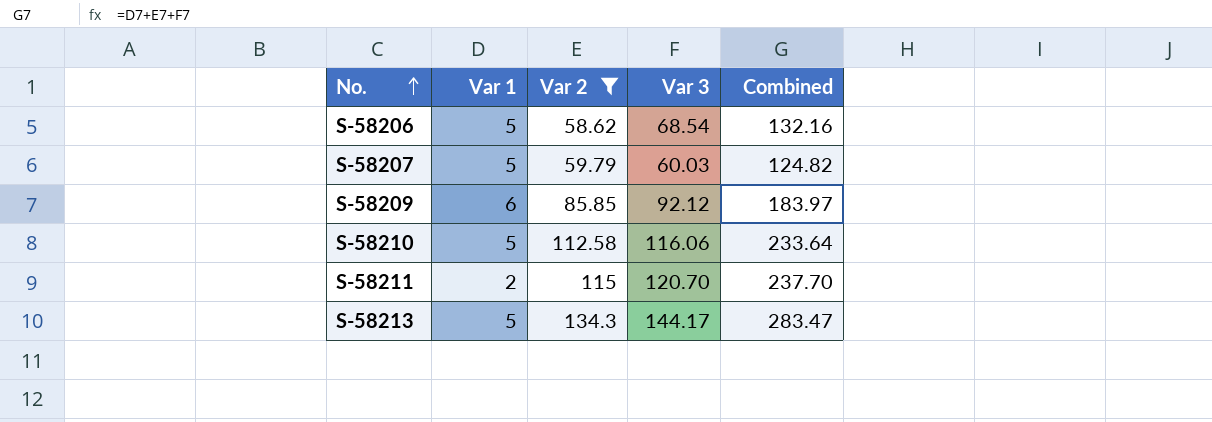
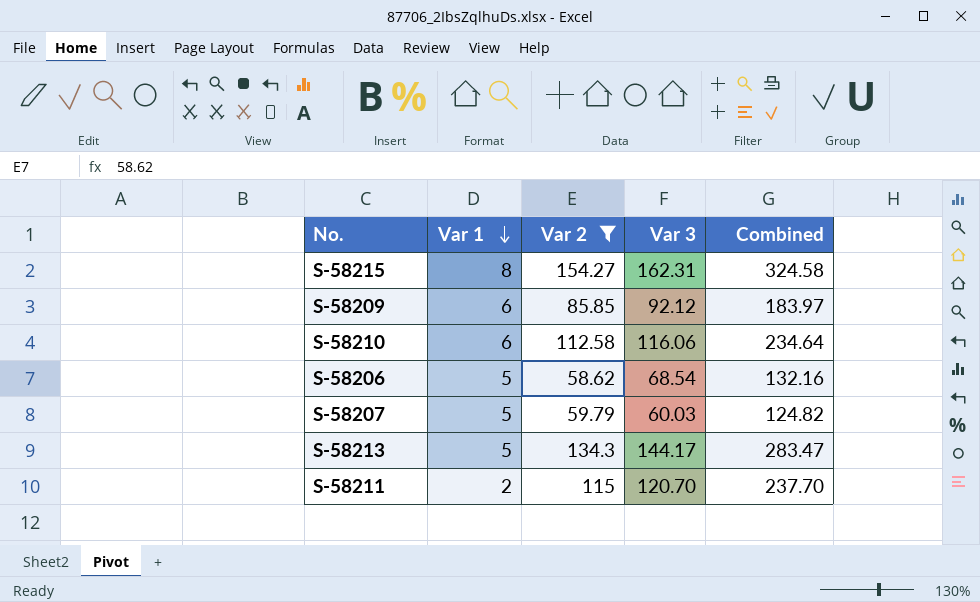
row order: No. ascending -> Var 1 descending
row S-58215: none -> 8 | 154.27 | 162.31 | 324.58
S-58210 | Var 1: 5 -> 6
S-58210 | Combined: 233.64 -> 234.64

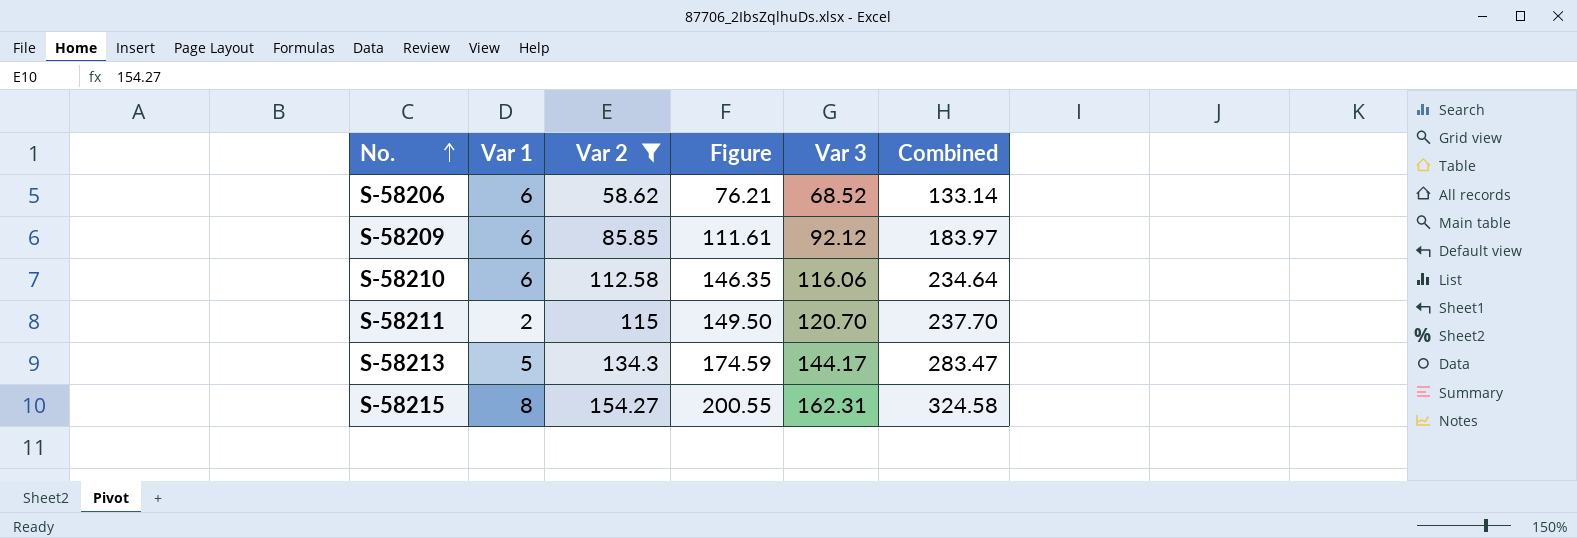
row order: Var 1 descending -> No. ascending
column Figure | formula: none -> [Var 2] * 1.3
row S-58207: 5 | 59.79 | 60.03 | 124.82 -> none
S-58206 | Var 1: 5 -> 6
S-58206 | Var 3: 68.54 -> 68.52
S-58206 | Combined: 132.16 -> 133.14

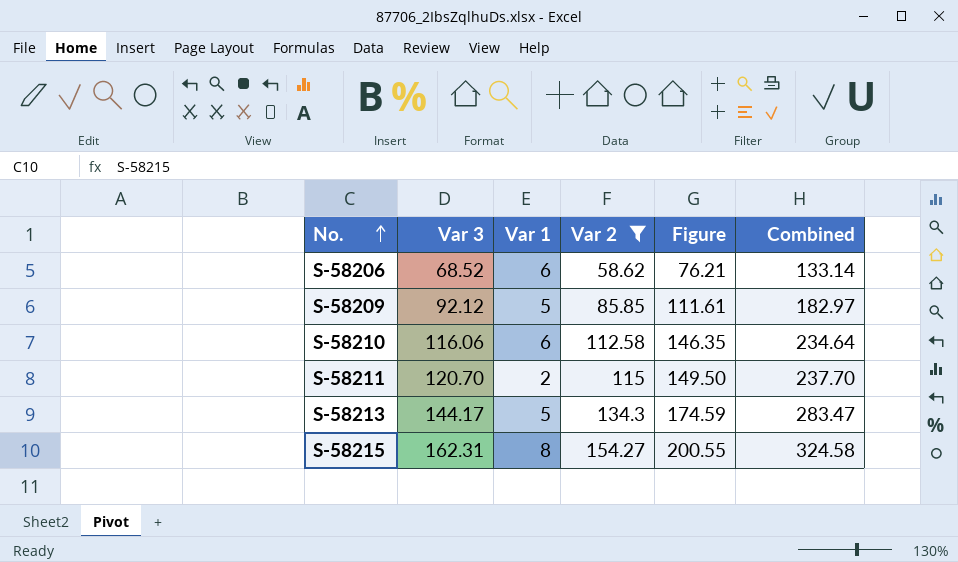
column Var 3 | position: 5 -> 2
S-58209 | Var 1: 6 -> 5
S-58209 | Combined: 183.97 -> 182.97

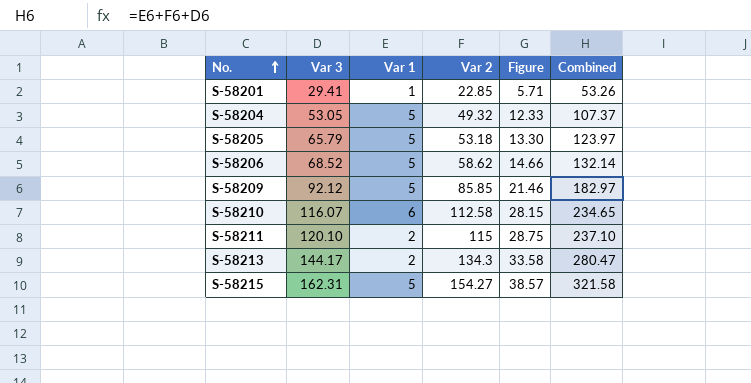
filter: Var 2 >= 58.62 -> none
column Figure | formula: [Var 2] * 1.3 -> [Var 2] * 0.25
S-58206 | Var 1: 6 -> 5
S-58206 | Combined: 133.14 -> 132.14
S-58210 | Var 3: 116.06 -> 116.07
S-58210 | Combined: 234.64 -> 234.65
S-58211 | Var 3: 120.70 -> 120.10
S-58211 | Combined: 237.70 -> 237.10
S-58213 | Var 1: 5 -> 2
S-58213 | Combined: 283.47 -> 280.47
S-58215 | Var 1: 8 -> 5
S-58215 | Combined: 324.58 -> 321.58

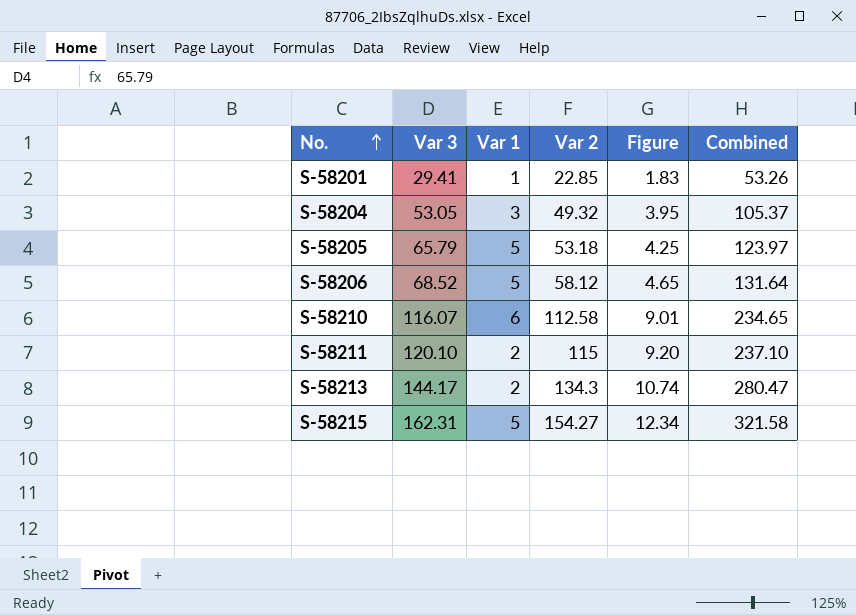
column Figure | formula: [Var 2] * 0.25 -> [Var 2] * 0.08
row S-58209: 92.12 | 5 | 85.85 | 21.46 | 182.97 -> none
S-58204 | Var 1: 5 -> 3
S-58204 | Combined: 107.37 -> 105.37
S-58206 | Var 2: 58.62 -> 58.12
S-58206 | Combined: 132.14 -> 131.64

